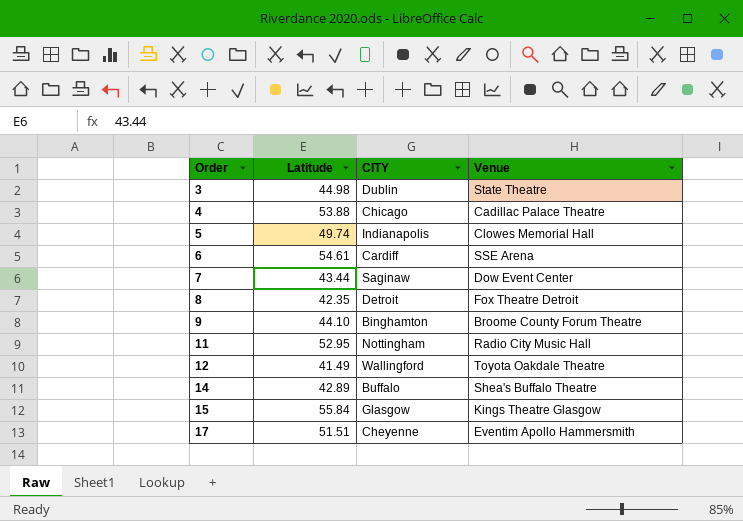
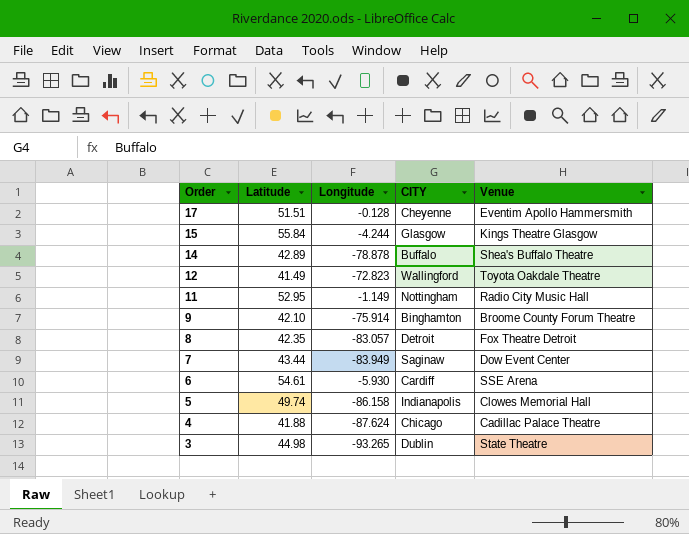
row order: Order ascending -> Order descending
column Longitude | position: none -> 3
9 | Latitude: 44.10 -> 42.10
4 | Latitude: 53.88 -> 41.88

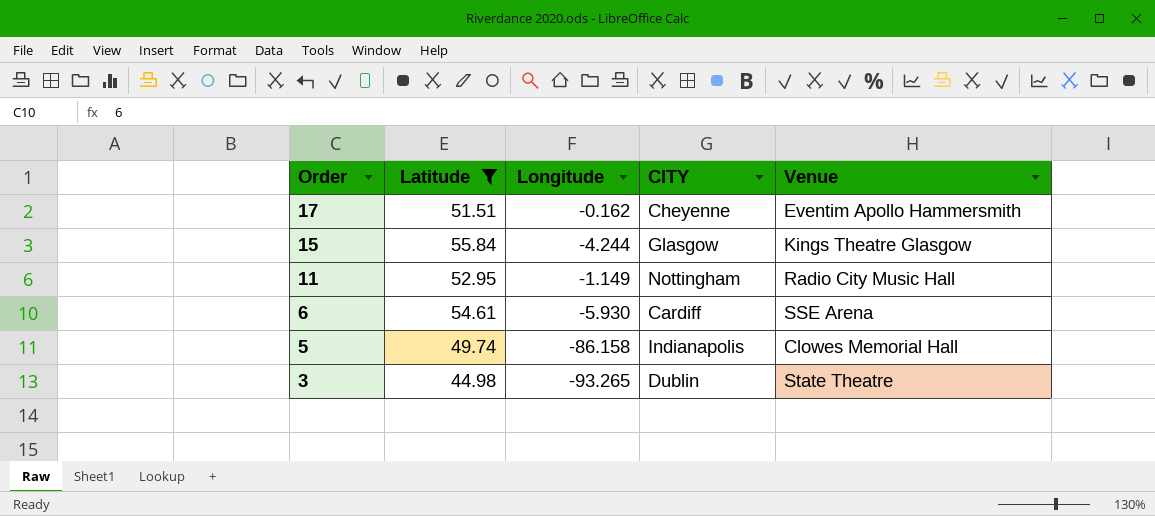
filter: none -> Latitude >= 44.98
17 | Longitude: -0.128 -> -0.162

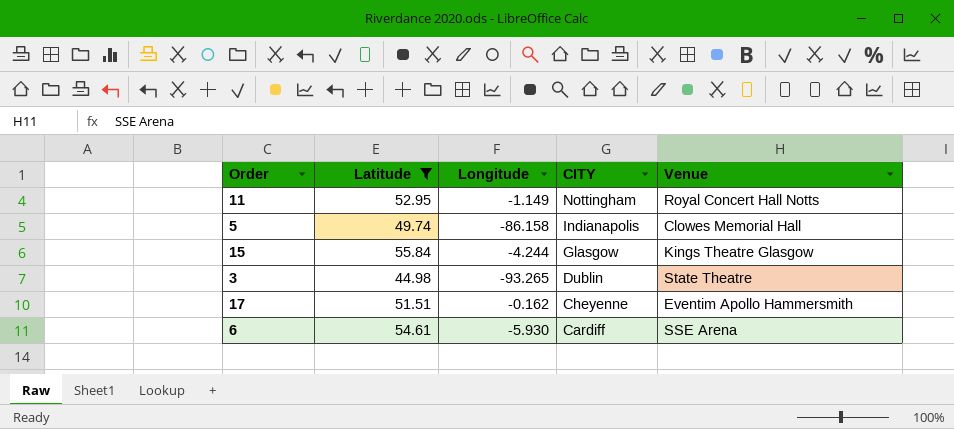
row order: Order descending -> CITY descending
11 | Venue: Radio City Music Hall -> Royal Concert Hall Notts

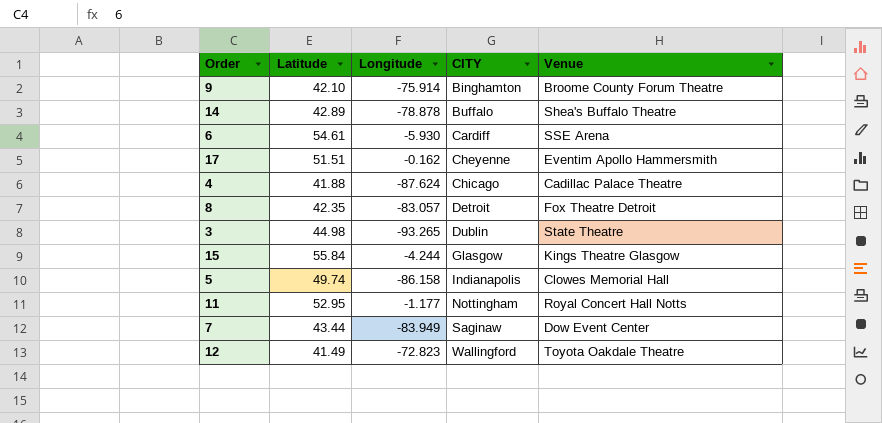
filter: Latitude >= 44.98 -> none
row order: CITY descending -> CITY ascending
11 | Longitude: -1.149 -> -1.177

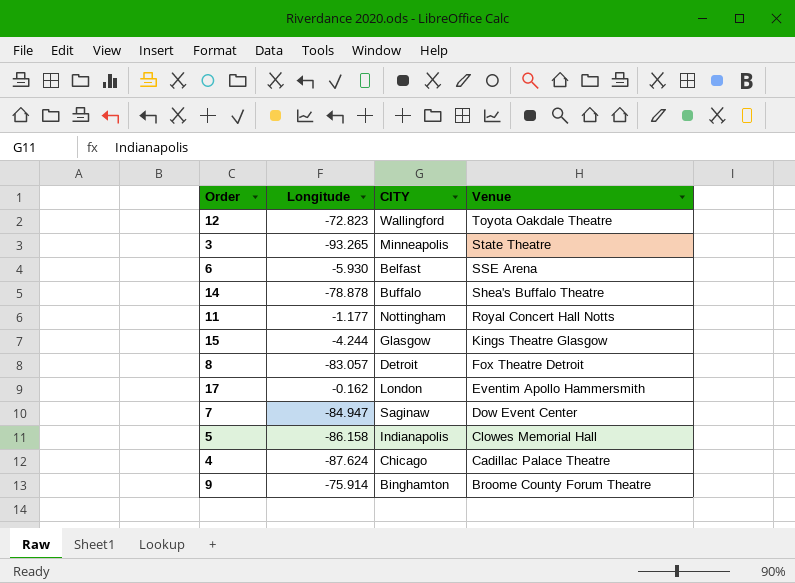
row order: CITY ascending -> Venue descending
column Latitude | position: 2 -> none
3 | CITY: Dublin -> Minneapolis
6 | CITY: Cardiff -> Belfast
17 | CITY: Cheyenne -> London
7 | Longitude: -83.949 -> -84.947

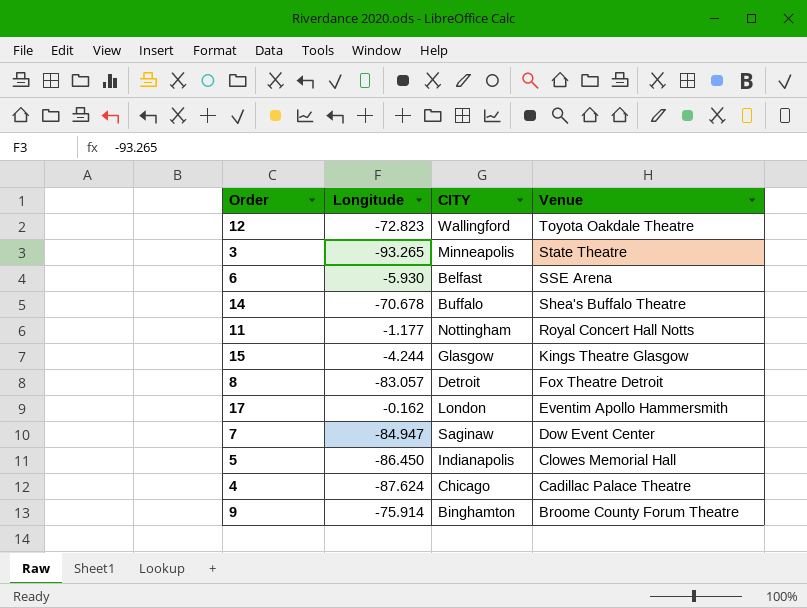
14 | Longitude: -78.878 -> -70.678
5 | Longitude: -86.158 -> -86.450

